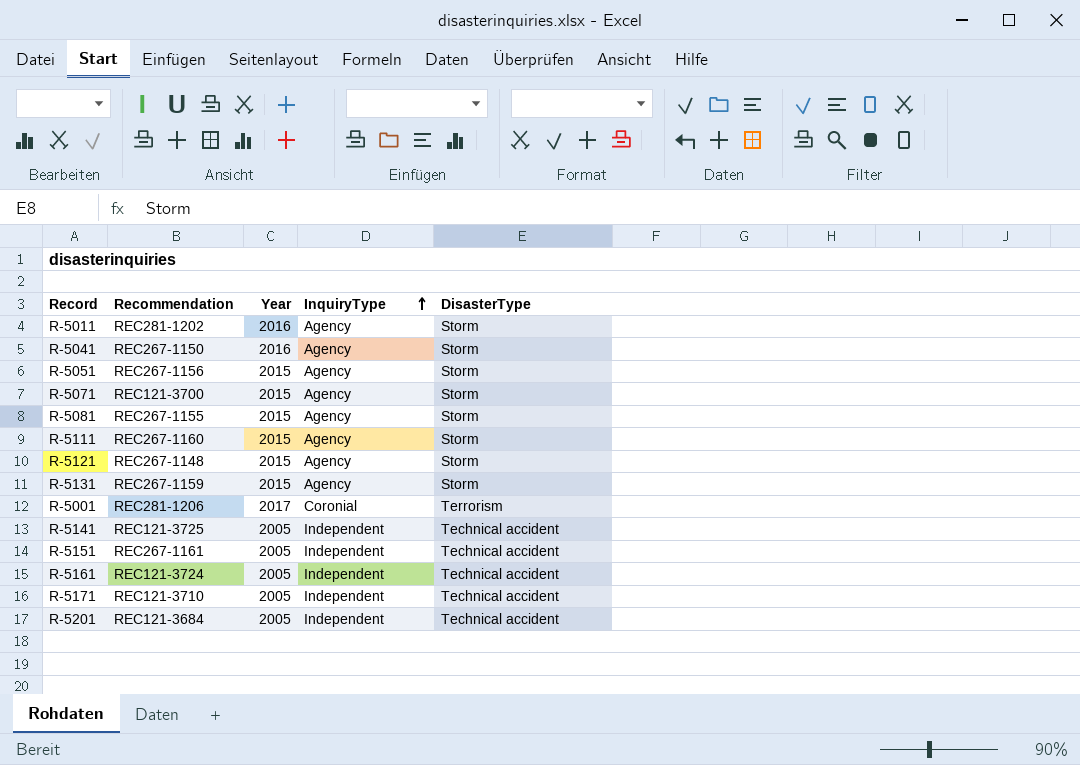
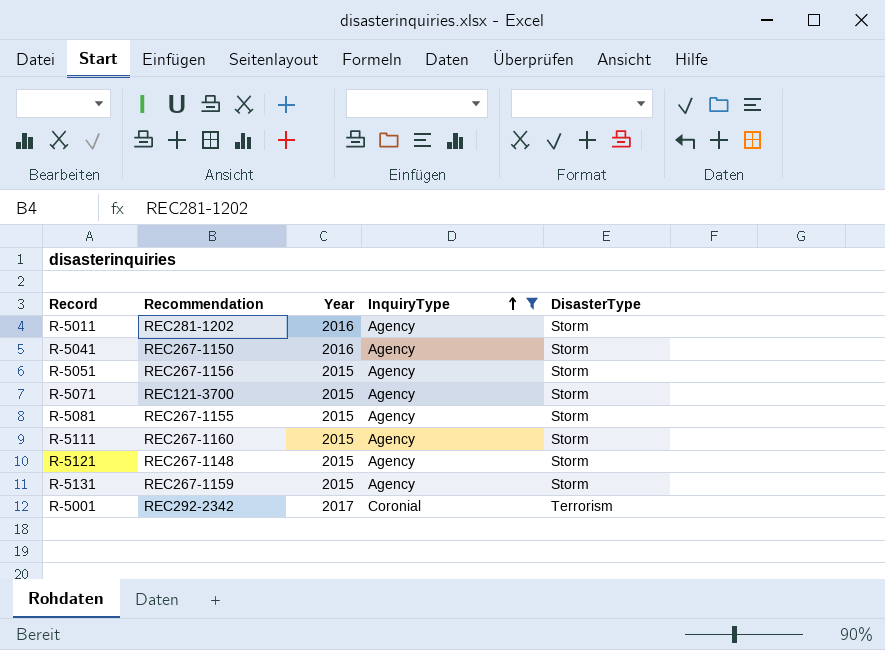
filter: none -> InquiryType != Independent
R-5001 | Recommendation: REC281-1206 -> REC292-2342

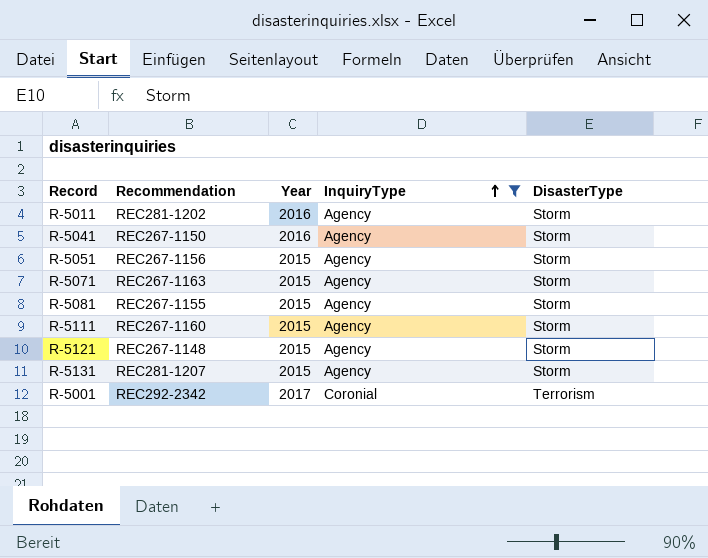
R-5071 | Recommendation: REC121-3700 -> REC267-1163
R-5131 | Recommendation: REC267-1159 -> REC281-1207

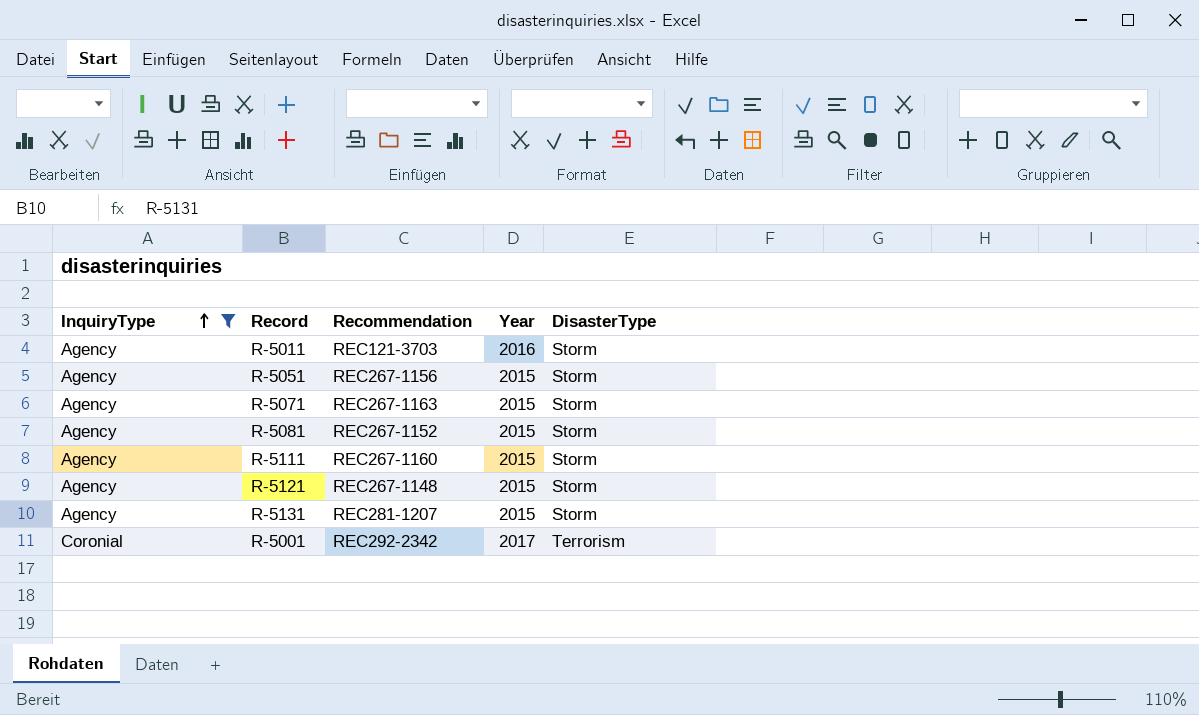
column InquiryType | position: 4 -> 1
row R-5041: REC267-1150 | 2016 | Agency | Storm -> none
R-5011 | Recommendation: REC281-1202 -> REC121-3703
R-5081 | Recommendation: REC267-1155 -> REC267-1152

